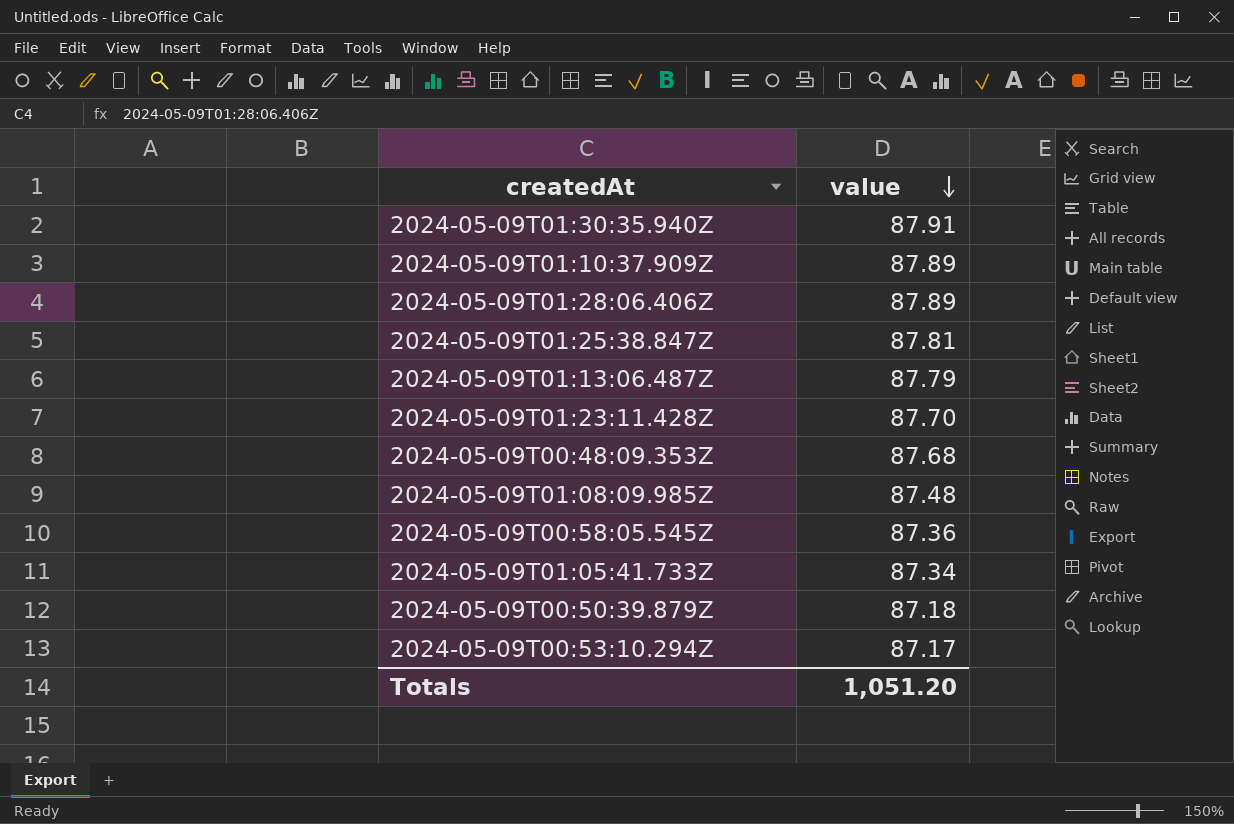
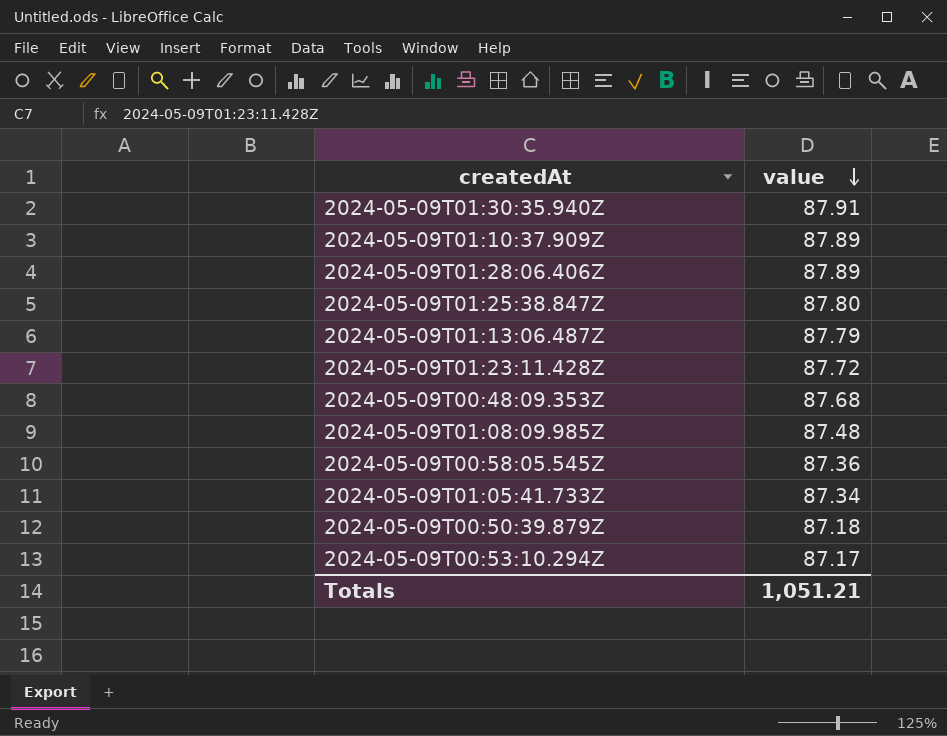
2024-05-09T01:25:38.847Z | value: 87.81 -> 87.80
2024-05-09T01:23:11.428Z | value: 87.70 -> 87.72
Totals | value: 1,051.20 -> 1,051.21

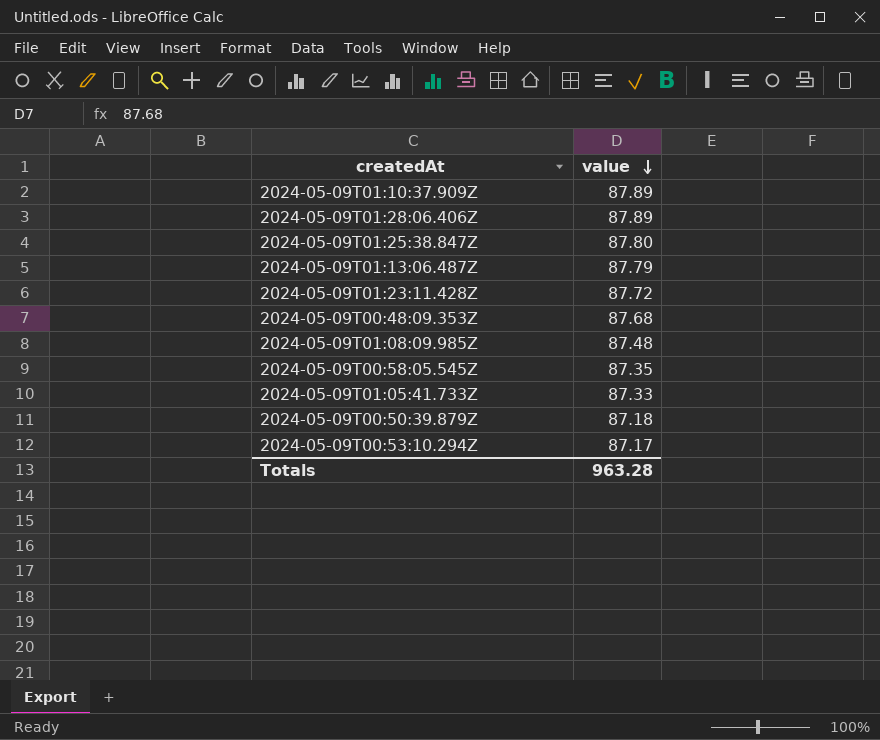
row 2024-05-09T01:30:35.940Z: 87.91 -> none
2024-05-09T00:58:05.545Z | value: 87.36 -> 87.35
2024-05-09T01:05:41.733Z | value: 87.34 -> 87.33
Totals | value: 1,051.21 -> 963.28

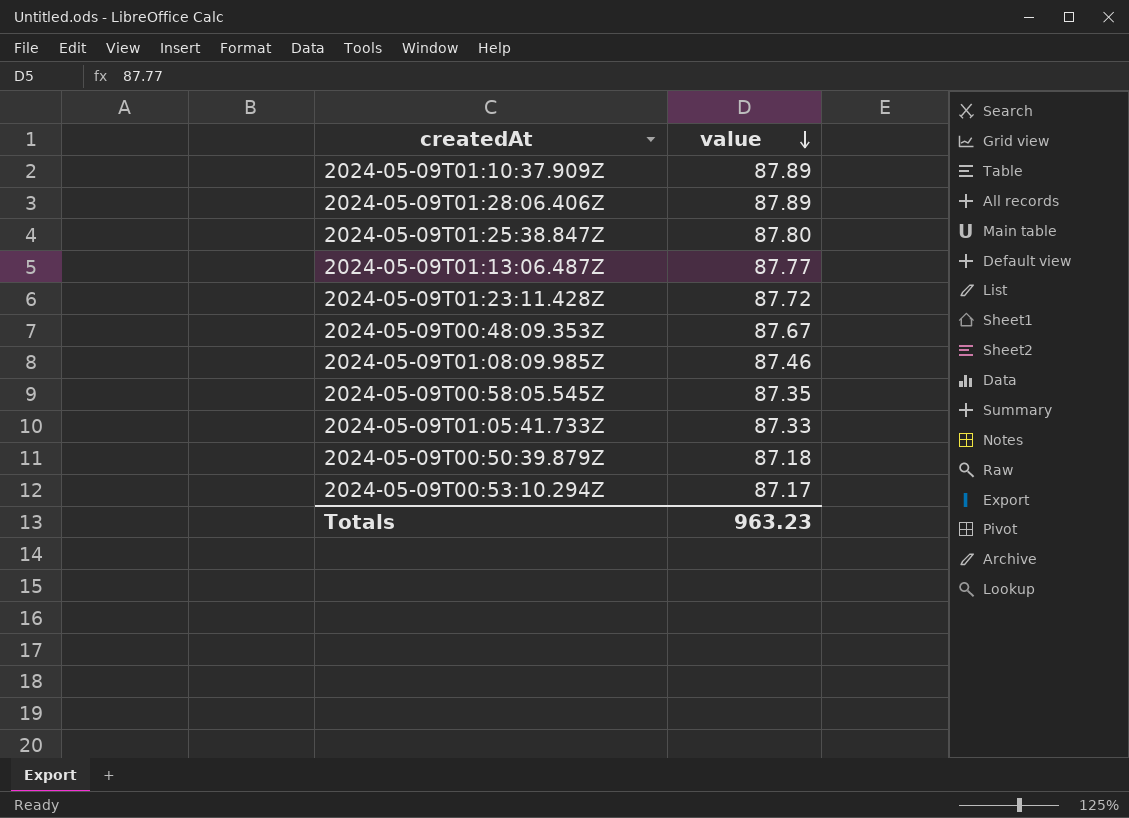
2024-05-09T01:13:06.487Z | value: 87.79 -> 87.77
2024-05-09T00:48:09.353Z | value: 87.68 -> 87.67
2024-05-09T01:08:09.985Z | value: 87.48 -> 87.46
Totals | value: 963.28 -> 963.23

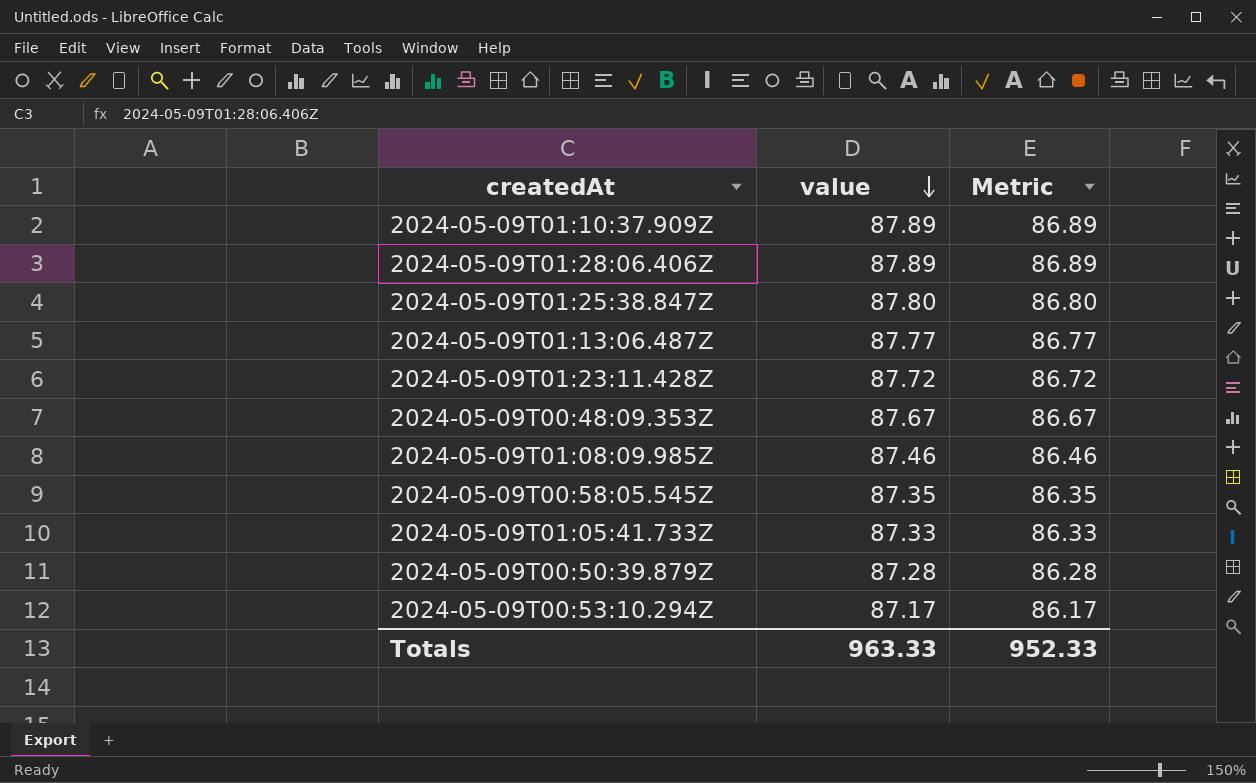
column Metric | formula: none -> [value] - 1
2024-05-09T00:50:39.879Z | value: 87.18 -> 87.28
Totals | value: 963.23 -> 963.33

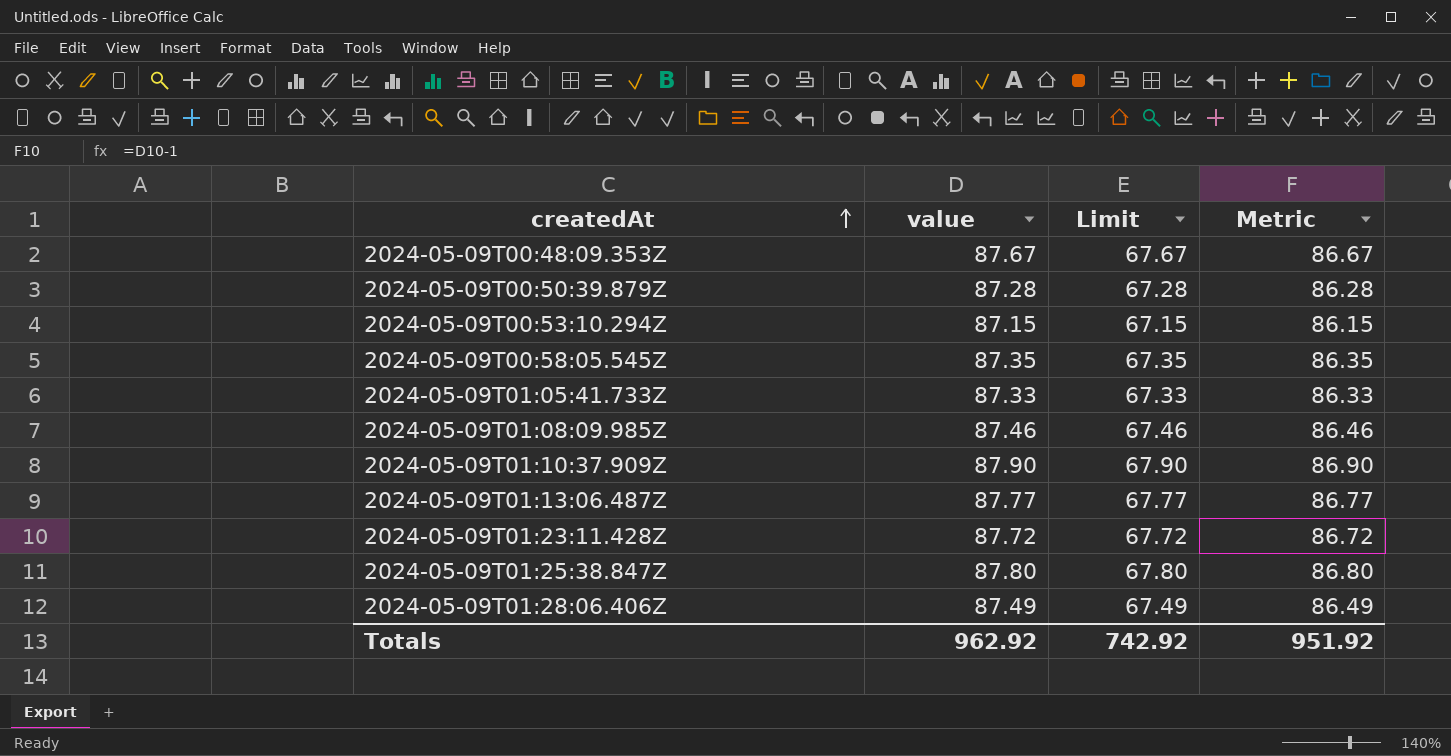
row order: value descending -> createdAt ascending
column Limit | formula: none -> [value] - 20
2024-05-09T00:53:10.294Z | value: 87.17 -> 87.15
2024-05-09T00:53:10.294Z | Metric: 86.17 -> 86.15
2024-05-09T01:10:37.909Z | value: 87.89 -> 87.90
2024-05-09T01:10:37.909Z | Metric: 86.89 -> 86.90
2024-05-09T01:28:06.406Z | value: 87.89 -> 87.49
2024-05-09T01:28:06.406Z | Metric: 86.89 -> 86.49
Totals | value: 963.33 -> 962.92
Totals | Metric: 952.33 -> 951.92

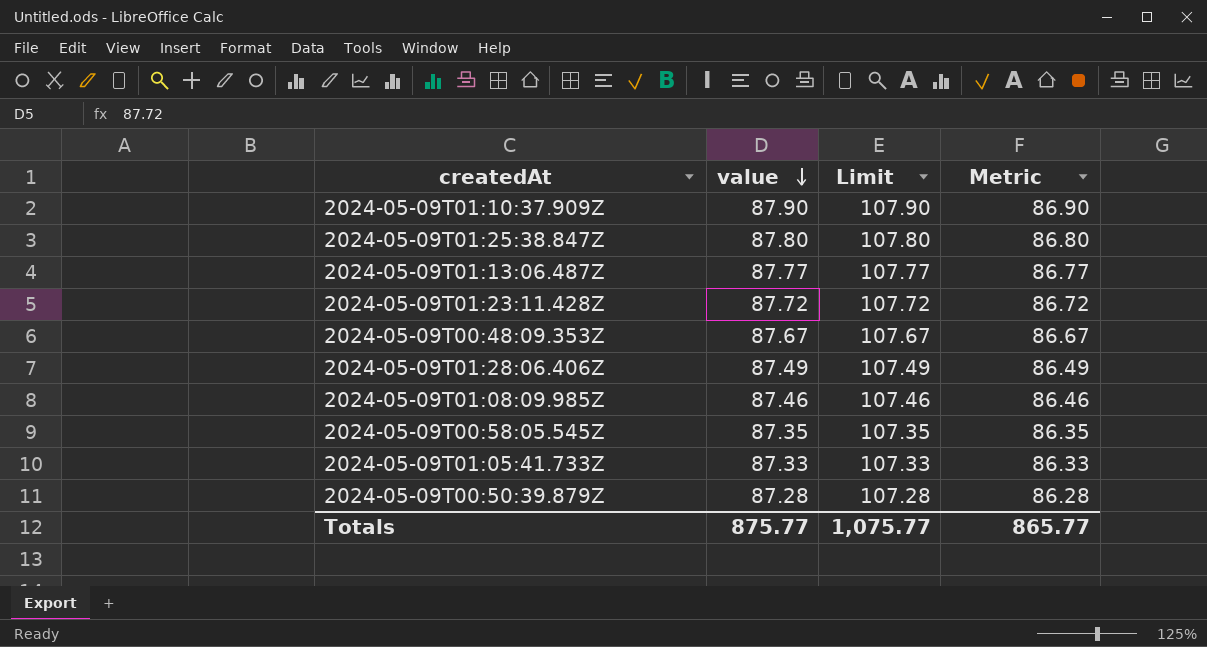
row order: createdAt ascending -> value descending
column Limit | formula: [value] - 20 -> [value] + 20
row 2024-05-09T00:53:10.294Z: 87.15 | 67.15 | 86.15 -> none
Totals | value: 962.92 -> 875.77
Totals | Limit: 742.92 -> 1,075.77
Totals | Metric: 951.92 -> 865.77

